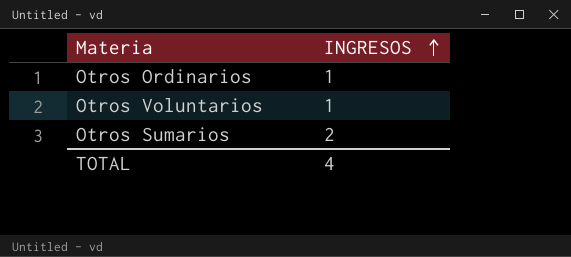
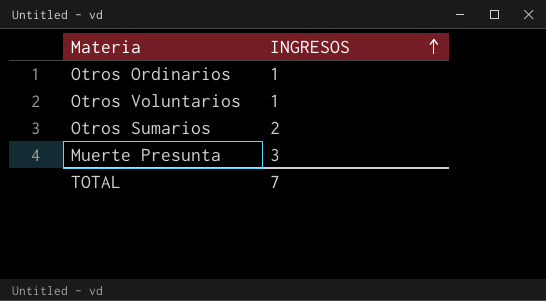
row Muerte Presunta: none -> 3
TOTAL | INGRESOS: 4 -> 7

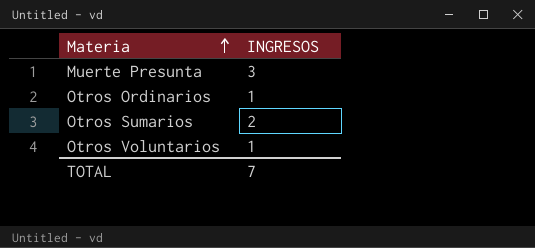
row order: INGRESOS ascending -> Materia ascending

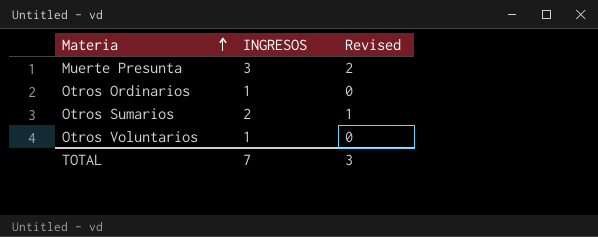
column Revised | formula: none -> [INGRESOS] - 1

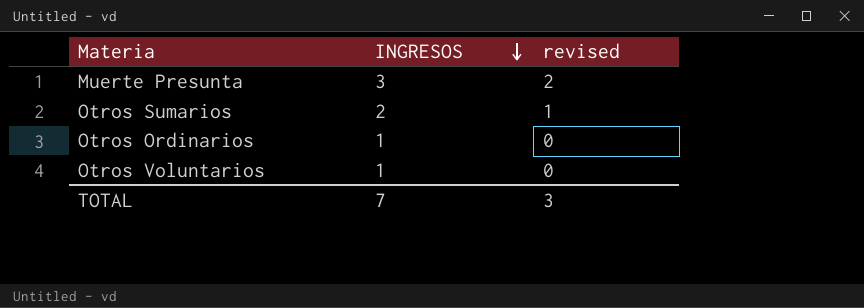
row order: Materia ascending -> INGRESOS descending
column name: Revised -> revised

